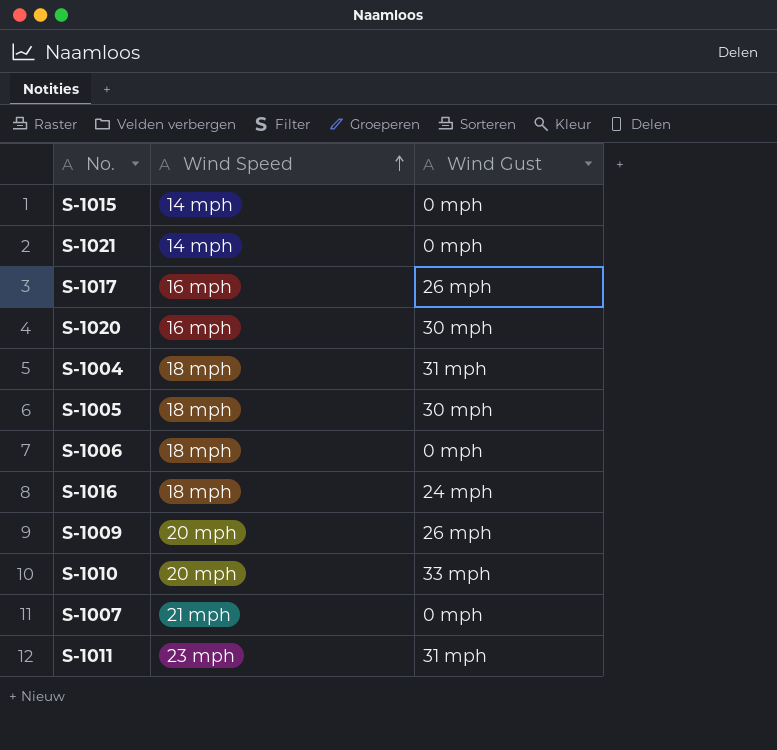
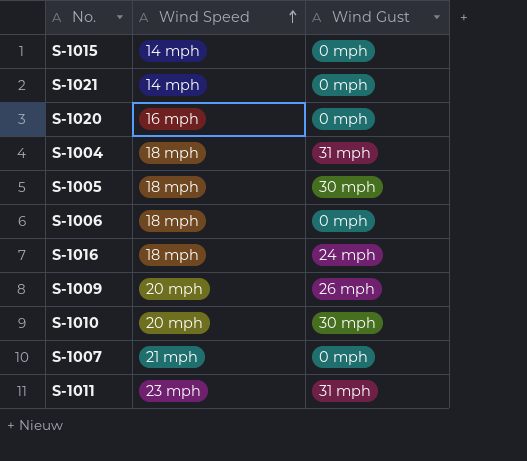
row S-1017: 16 mph | 26 mph -> none
S-1020 | Wind Gust: 30 mph -> 0 mph
S-1010 | Wind Gust: 33 mph -> 30 mph

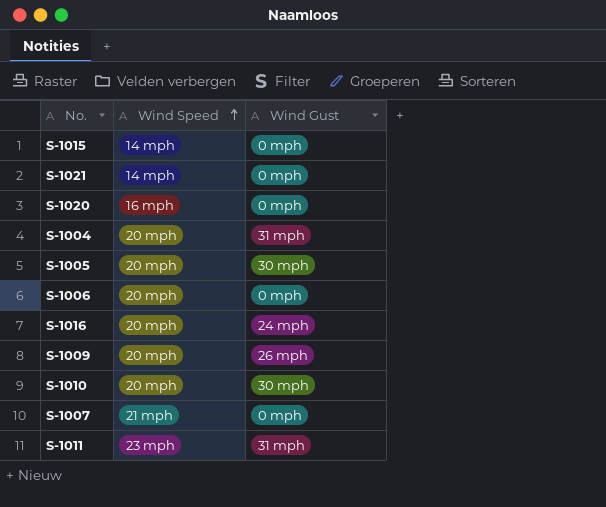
S-1004 | Wind Speed: 18 mph -> 20 mph
S-1005 | Wind Speed: 18 mph -> 20 mph
S-1006 | Wind Speed: 18 mph -> 20 mph
S-1016 | Wind Speed: 18 mph -> 20 mph

